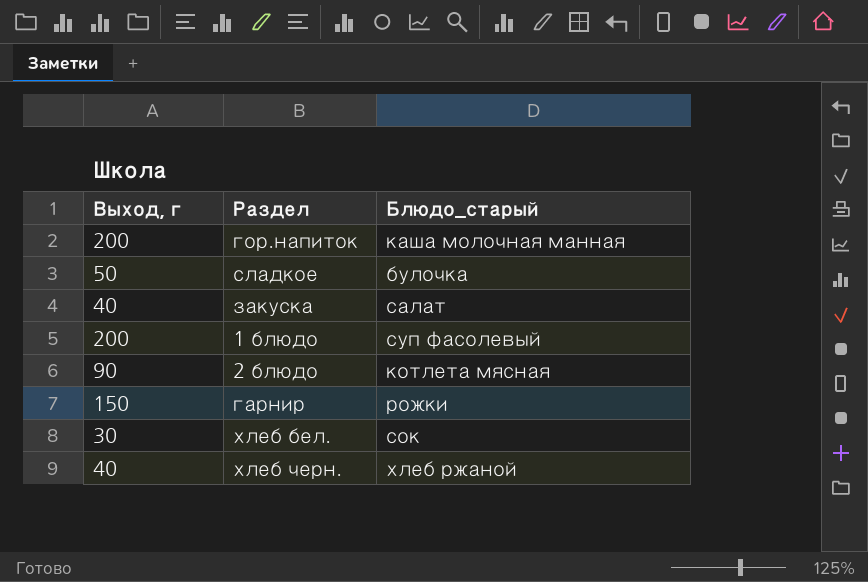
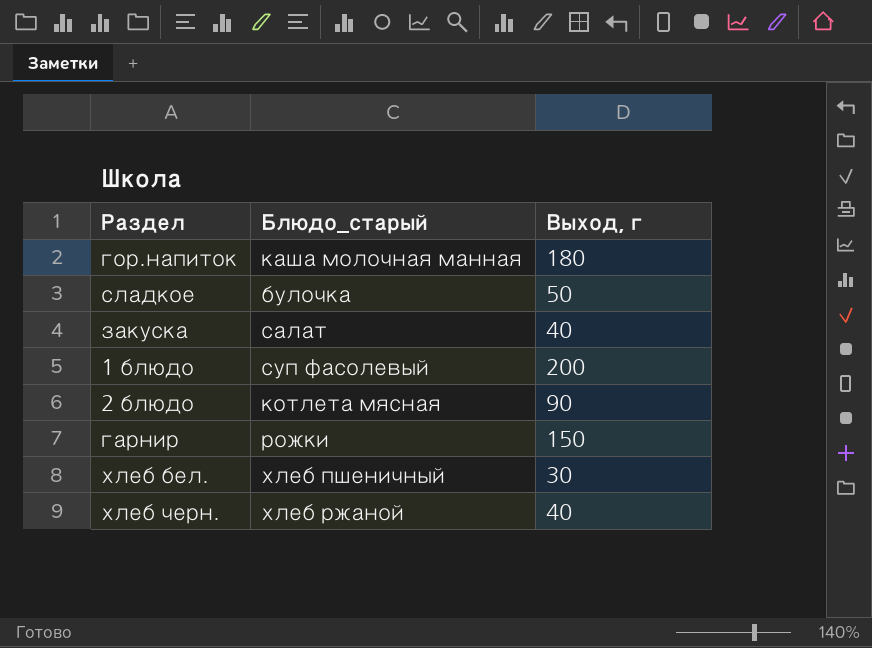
column Выход, г | position: 1 -> 3
гор.напиток | Выход, г: 200 -> 180
хлеб бел. | Блюдо_старый: сок -> хлеб пшеничный

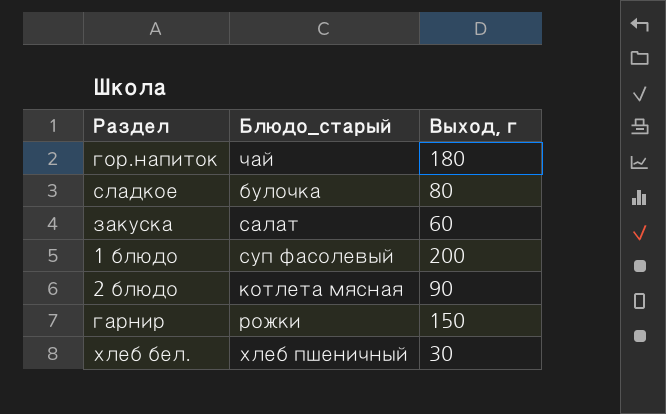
row хлеб черн.: хлеб ржаной | 40 -> none
гор.напиток | Блюдо_старый: каша молочная манная -> чай
сладкое | Выход, г: 50 -> 80
закуска | Выход, г: 40 -> 60

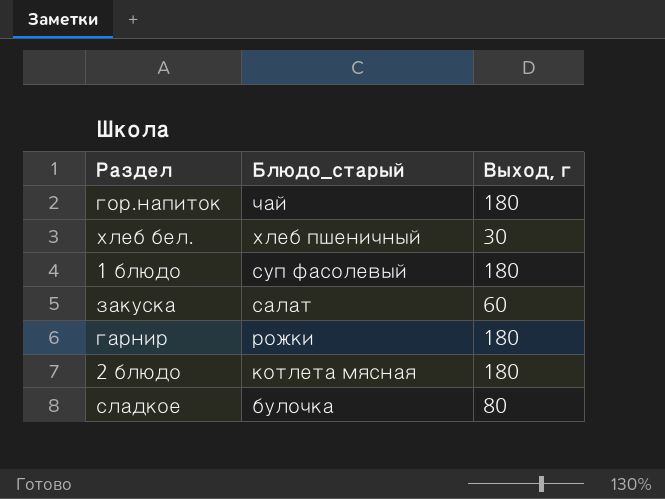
row order: none -> Блюдо_старый descending
1 блюдо | Выход, г: 200 -> 180
гарнир | Выход, г: 150 -> 180
2 блюдо | Выход, г: 90 -> 180

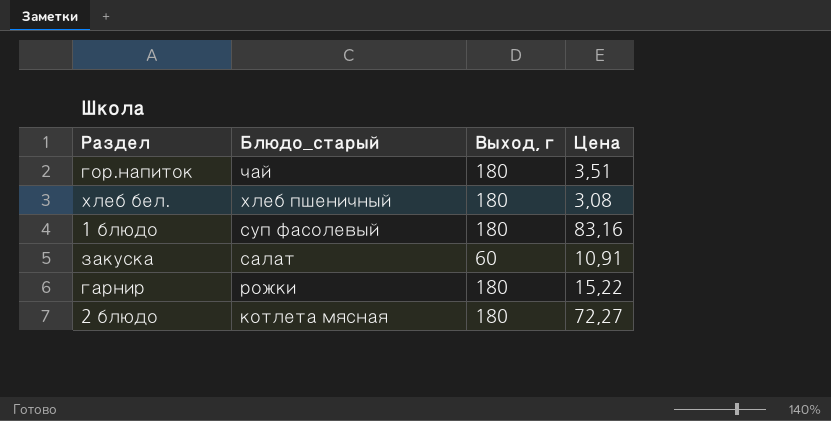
column Цена | position: none -> 4
row сладкое: булочка | 80 -> none
хлеб бел. | Выход, г: 30 -> 180

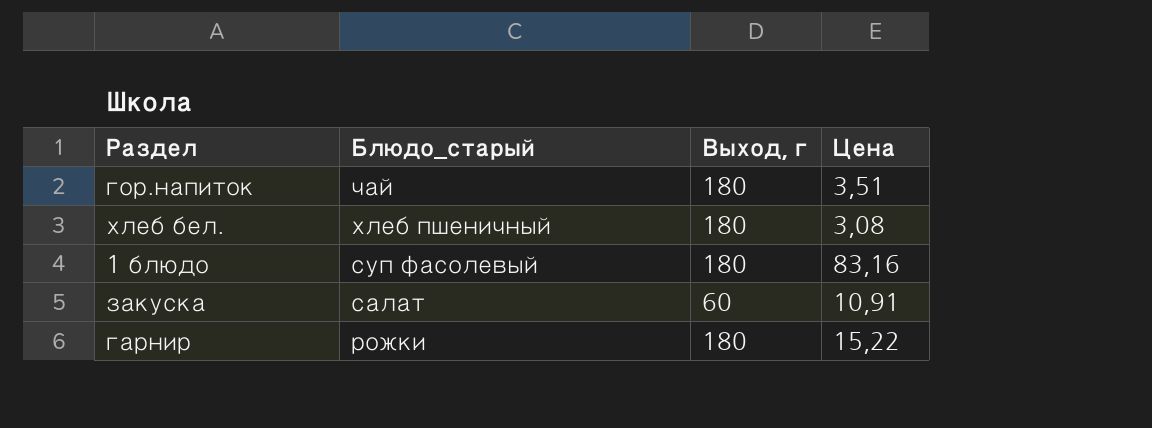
row 2 блюдо: котлета мясная | 180 | 72,27 -> none

